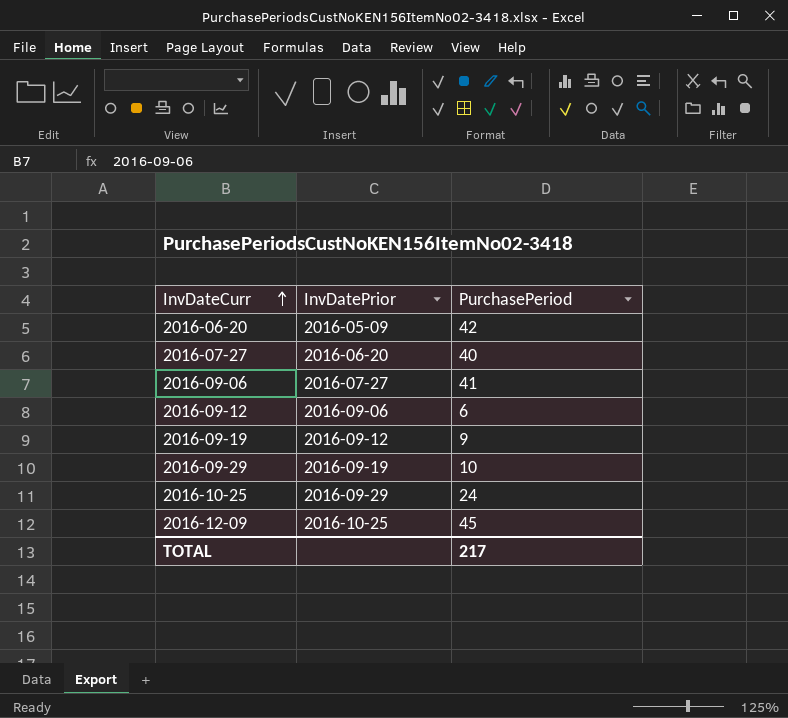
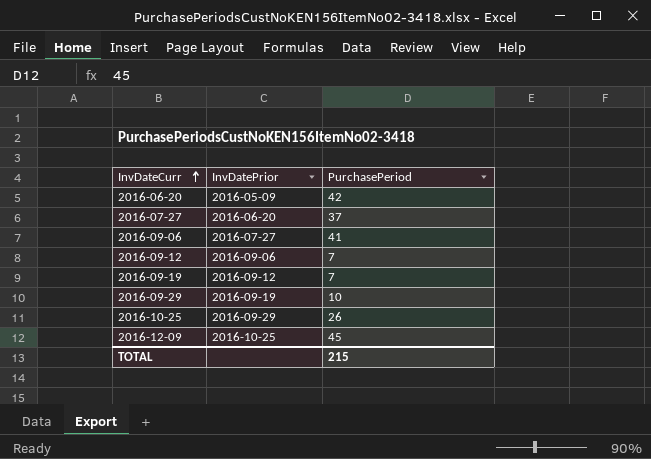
2016-07-27 | PurchasePeriod: 40 -> 37
2016-09-12 | PurchasePeriod: 6 -> 7
2016-09-19 | PurchasePeriod: 9 -> 7
2016-10-25 | PurchasePeriod: 24 -> 26
TOTAL | PurchasePeriod: 217 -> 215

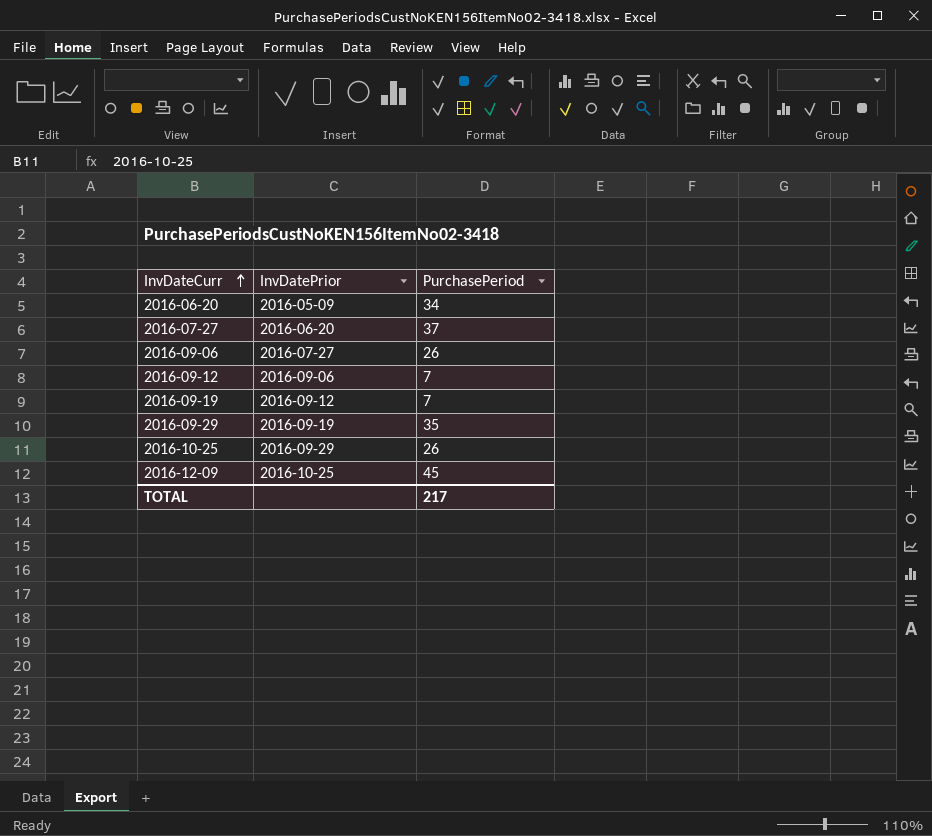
2016-06-20 | PurchasePeriod: 42 -> 34
2016-09-06 | PurchasePeriod: 41 -> 26
2016-09-29 | PurchasePeriod: 10 -> 35
TOTAL | PurchasePeriod: 215 -> 217

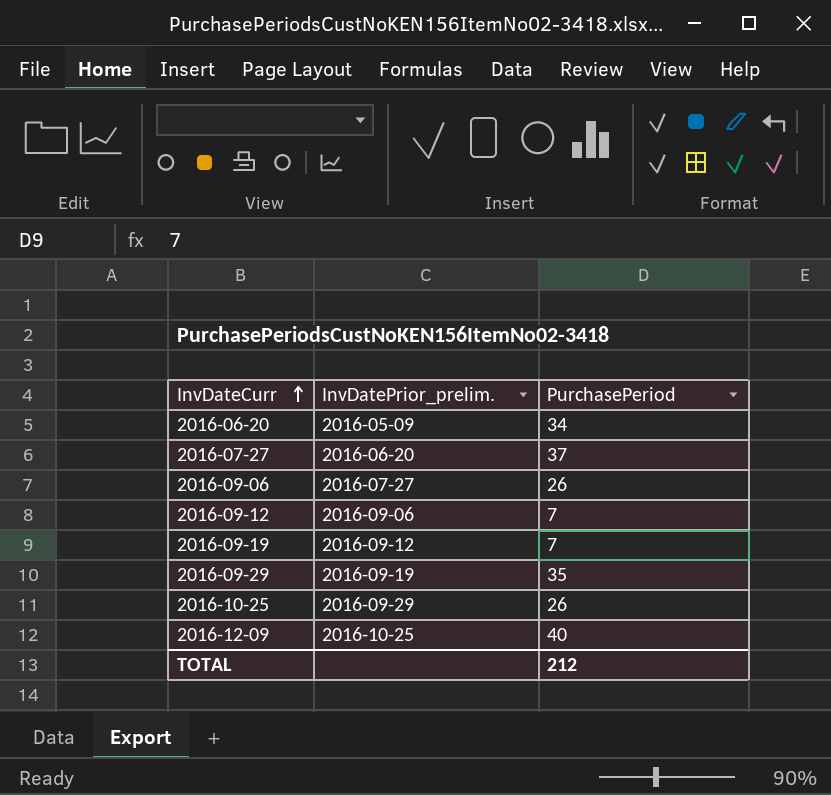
column name: InvDatePrior -> InvDatePrior_prelim.
2016-12-09 | PurchasePeriod: 45 -> 40
TOTAL | PurchasePeriod: 217 -> 212

